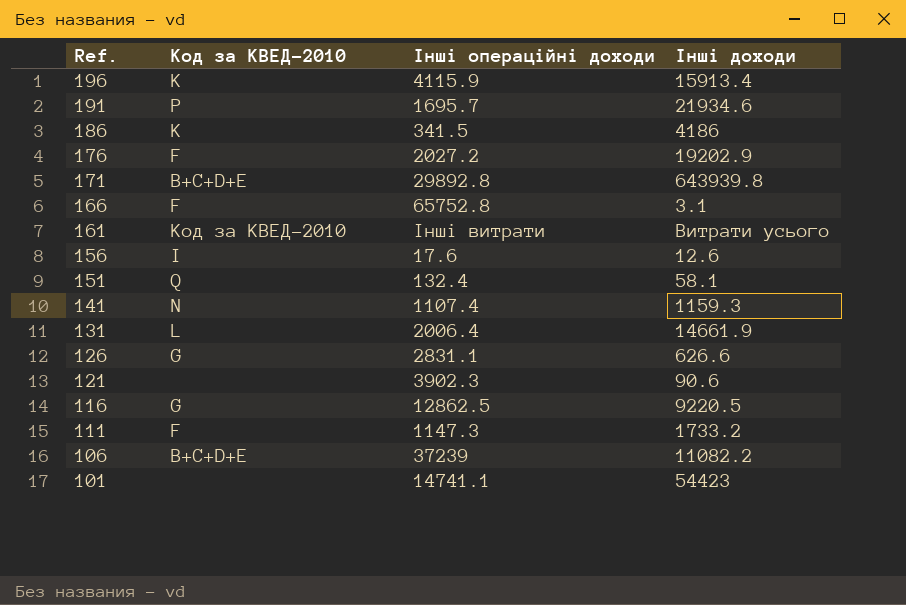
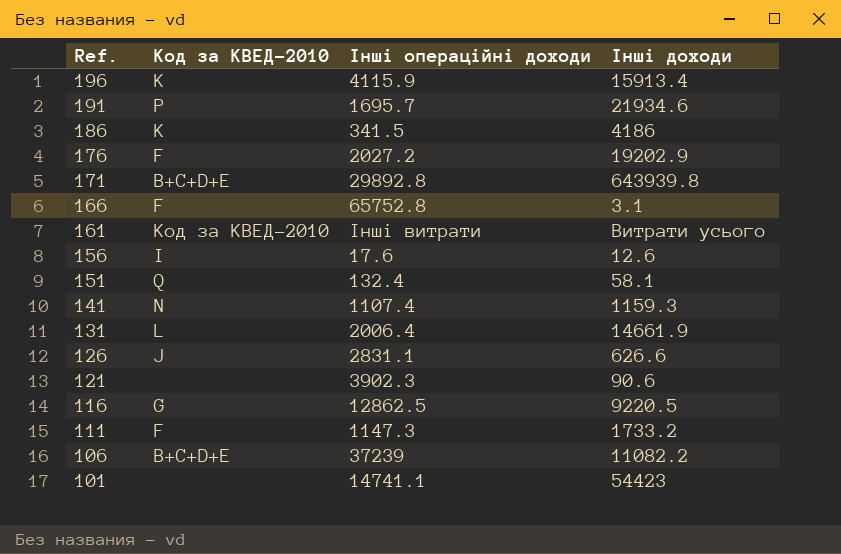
126 | Код за КВЕД-2010: G -> J

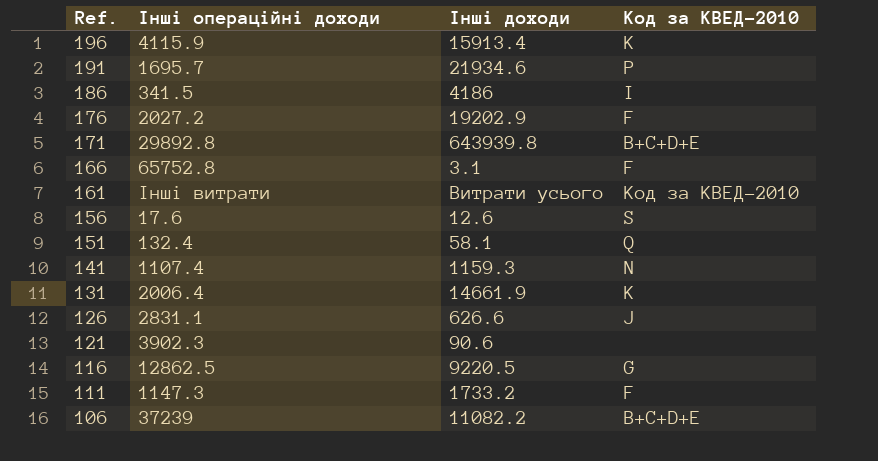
column Код за КВЕД-2010 | position: 2 -> 4
row 101: none | 14741.1 | 54423 -> none
186 | Код за КВЕД-2010: K -> I
156 | Код за КВЕД-2010: I -> S
131 | Код за КВЕД-2010: L -> K

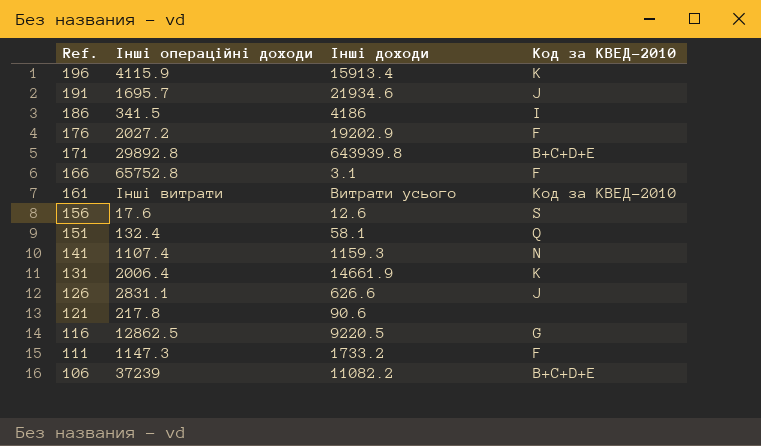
191 | Код за КВЕД-2010: P -> J
121 | Інші операційні доходи: 3902.3 -> 217.8

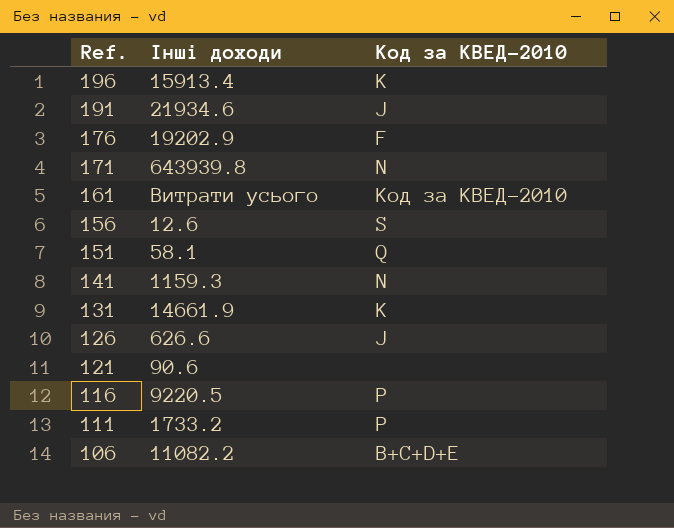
column Інші операційні доходи | position: 2 -> none
row 186: 341.5 | 4186 | I -> none
row 166: 65752.8 | 3.1 | F -> none
171 | Код за КВЕД-2010: B+C+D+E -> N
116 | Код за КВЕД-2010: G -> P
111 | Код за КВЕД-2010: F -> P

